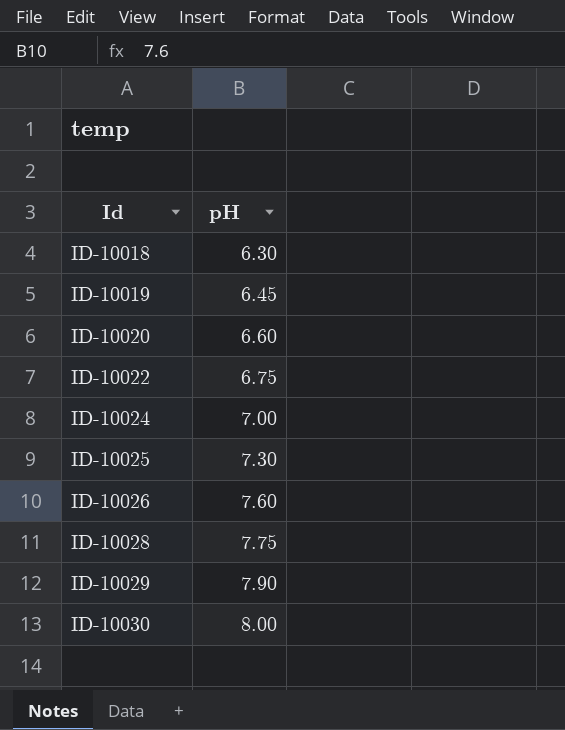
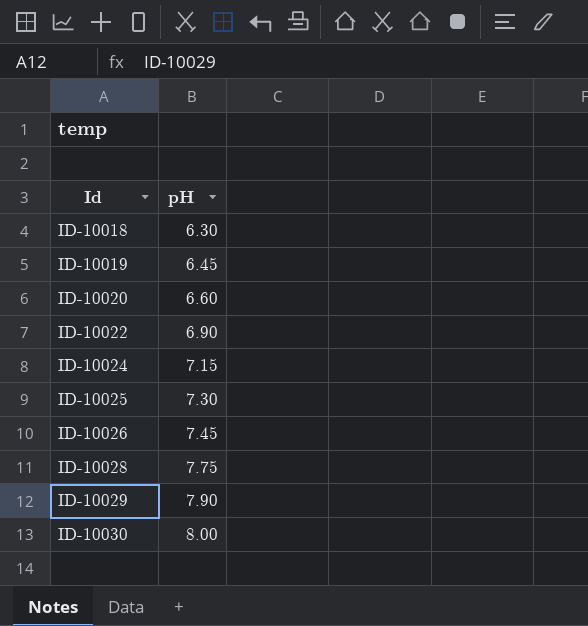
ID-10022 | pH: 6.75 -> 6.90
ID-10024 | pH: 7.00 -> 7.15
ID-10026 | pH: 7.60 -> 7.45

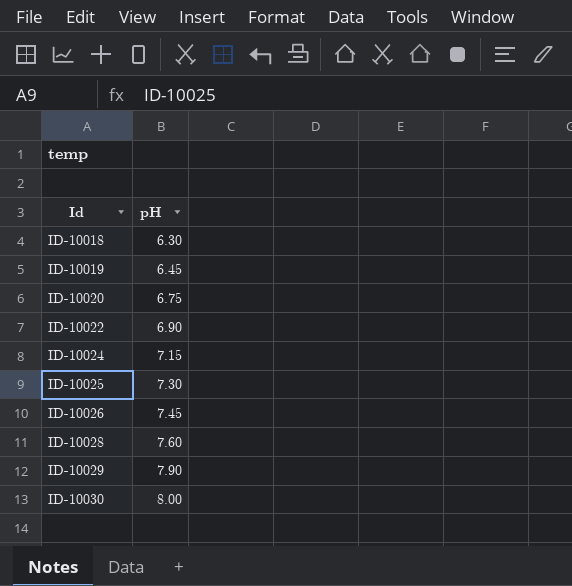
ID-10020 | pH: 6.60 -> 6.75
ID-10028 | pH: 7.75 -> 7.60

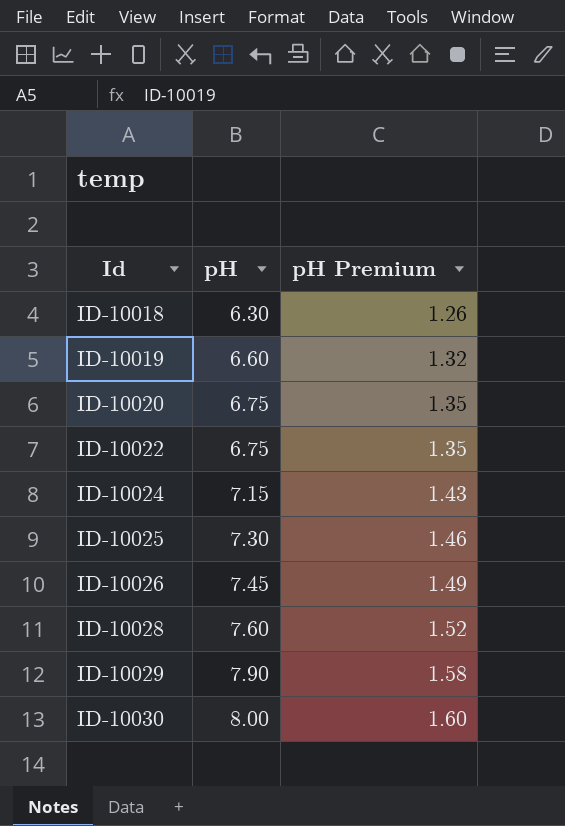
column pH Premium | formula: none -> [pH] * 0.2
ID-10019 | pH: 6.45 -> 6.60
ID-10022 | pH: 6.90 -> 6.75

